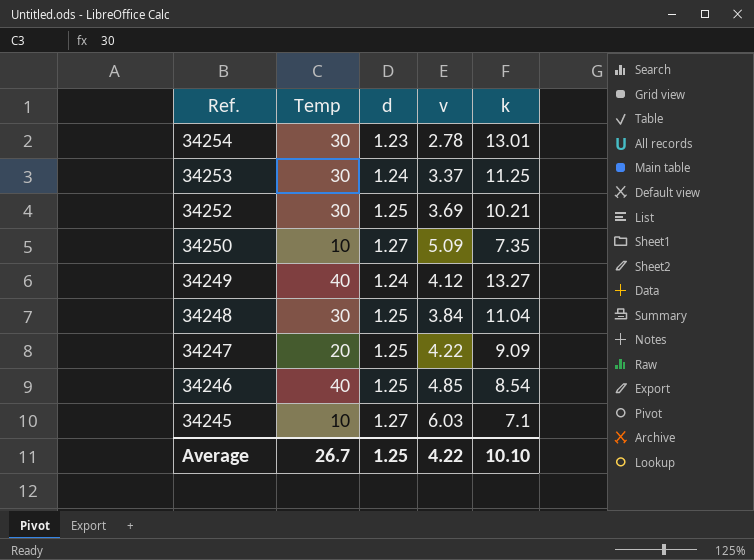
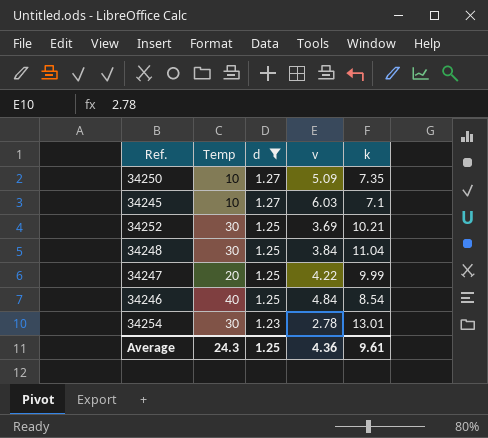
filter: none -> d != 1.24
row order: Ref. descending -> d descending
34247 | k: 9.09 -> 9.99
34246 | v: 4.85 -> 4.84
Average | Temp: 26.7 -> 24.3
Average | v: 4.22 -> 4.36
Average | k: 10.10 -> 9.61

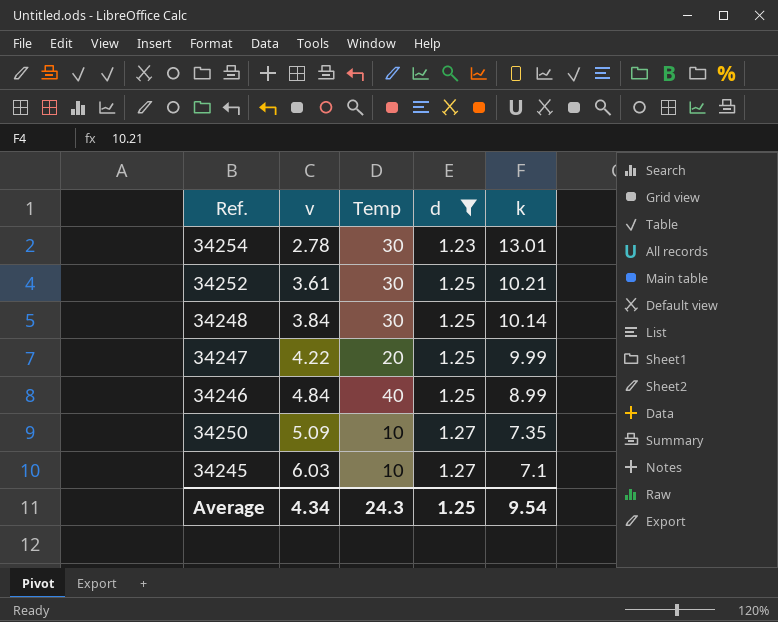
row order: d descending -> v ascending
column v | position: 4 -> 2
34252 | v: 3.69 -> 3.61
34248 | k: 11.04 -> 10.14
34246 | k: 8.54 -> 8.99
Average | v: 4.36 -> 4.34
Average | k: 9.61 -> 9.54

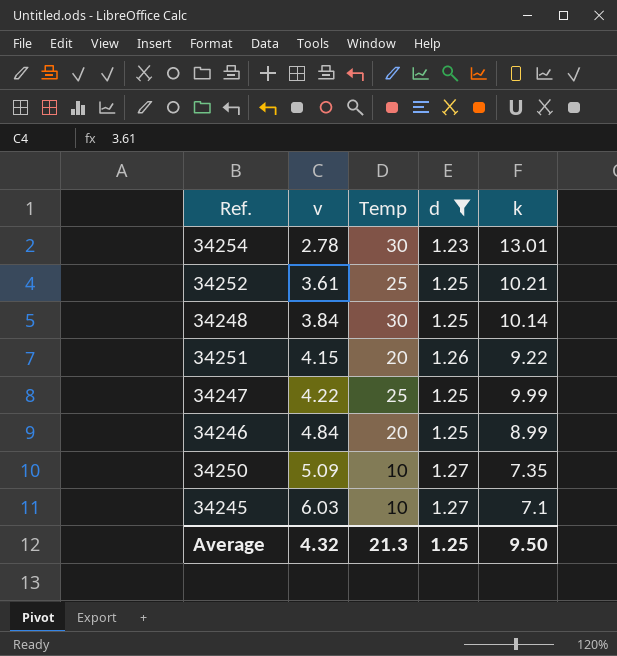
34252 | Temp: 30 -> 25
row 34251: none -> 4.15 | 20 | 1.26 | 9.22
34247 | Temp: 20 -> 25
34246 | Temp: 40 -> 20
Average | v: 4.34 -> 4.32
Average | Temp: 24.3 -> 21.3
Average | k: 9.54 -> 9.50

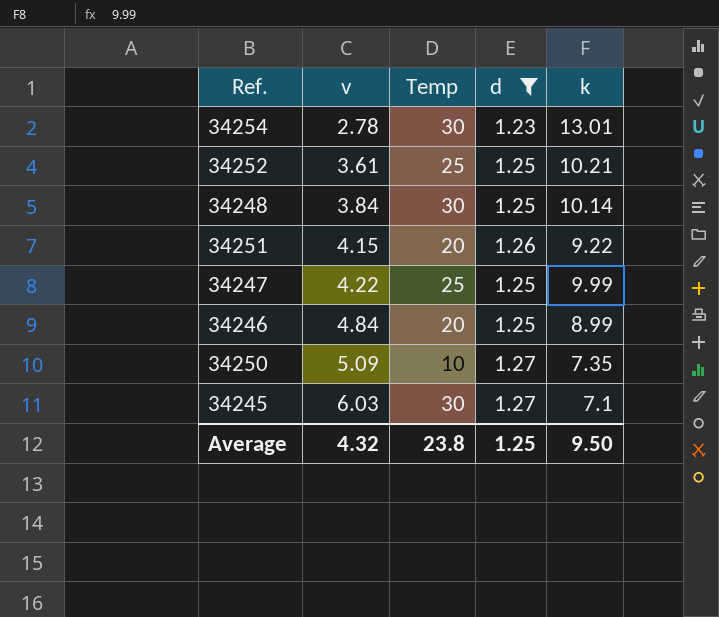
34245 | Temp: 10 -> 30
Average | Temp: 21.3 -> 23.8

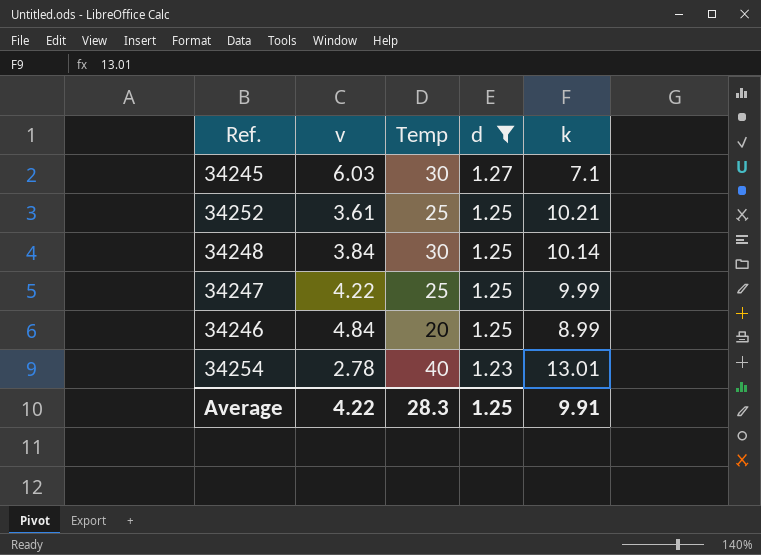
row order: v ascending -> d descending
row 34251: 4.15 | 20 | 1.26 | 9.22 -> none
row 34250: 5.09 | 10 | 1.27 | 7.35 -> none
34254 | Temp: 30 -> 40
Average | v: 4.32 -> 4.22
Average | Temp: 23.8 -> 28.3
Average | k: 9.50 -> 9.91

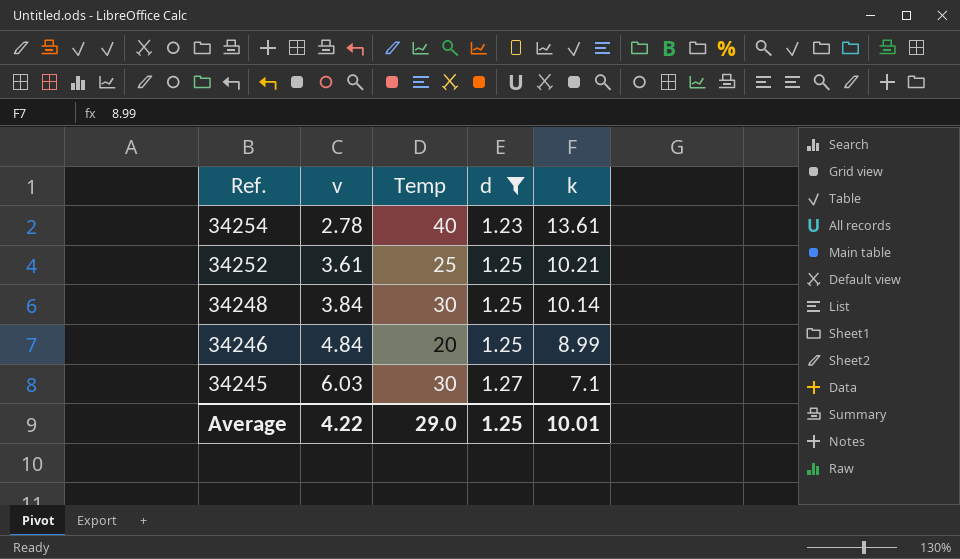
row order: d descending -> Ref. descending
row 34247: 4.22 | 25 | 1.25 | 9.99 -> none
34254 | k: 13.01 -> 13.61
Average | Temp: 28.3 -> 29.0
Average | k: 9.91 -> 10.01

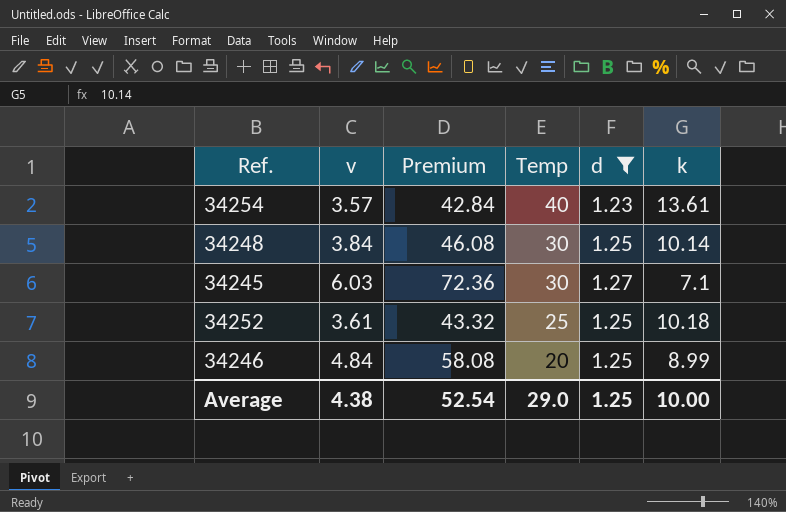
row order: Ref. descending -> Temp descending
column Premium | formula: none -> [v] * 12
34254 | v: 2.78 -> 3.57
34252 | k: 10.21 -> 10.18
Average | v: 4.22 -> 4.38
Average | k: 10.01 -> 10.00

